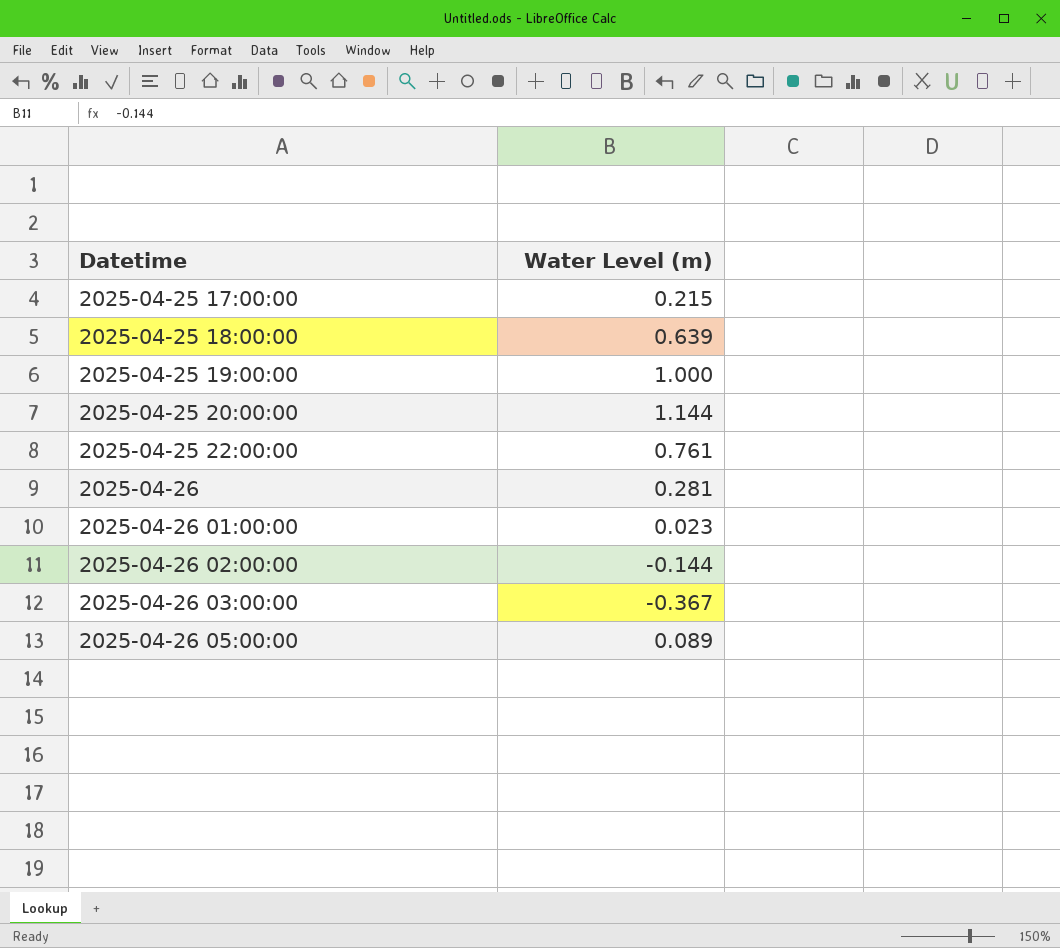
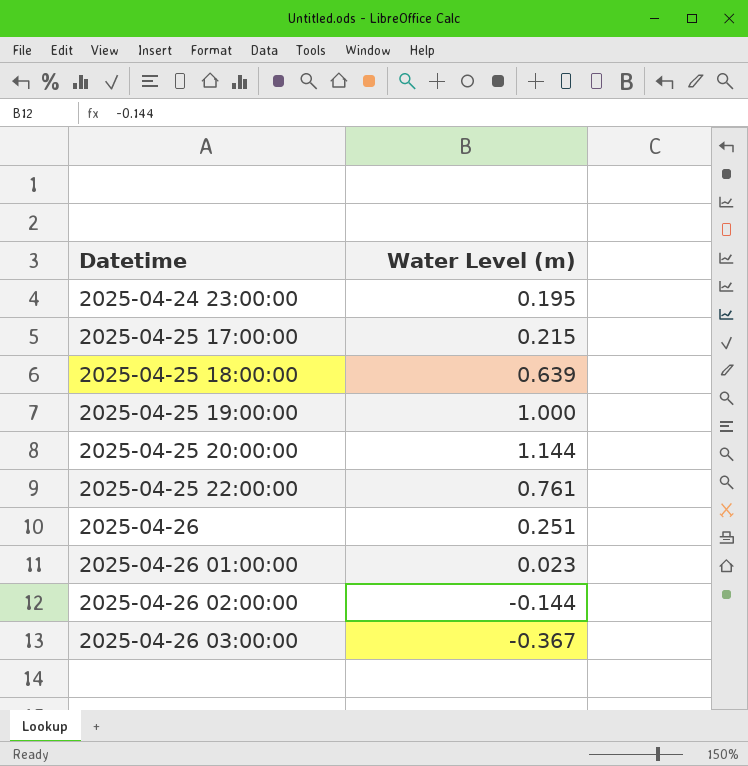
row 2025-04-26 05:00:00: 0.089 -> none
row 2025-04-24 23:00:00: none -> 0.195
2025-04-26 | Water Level (m): 0.281 -> 0.251

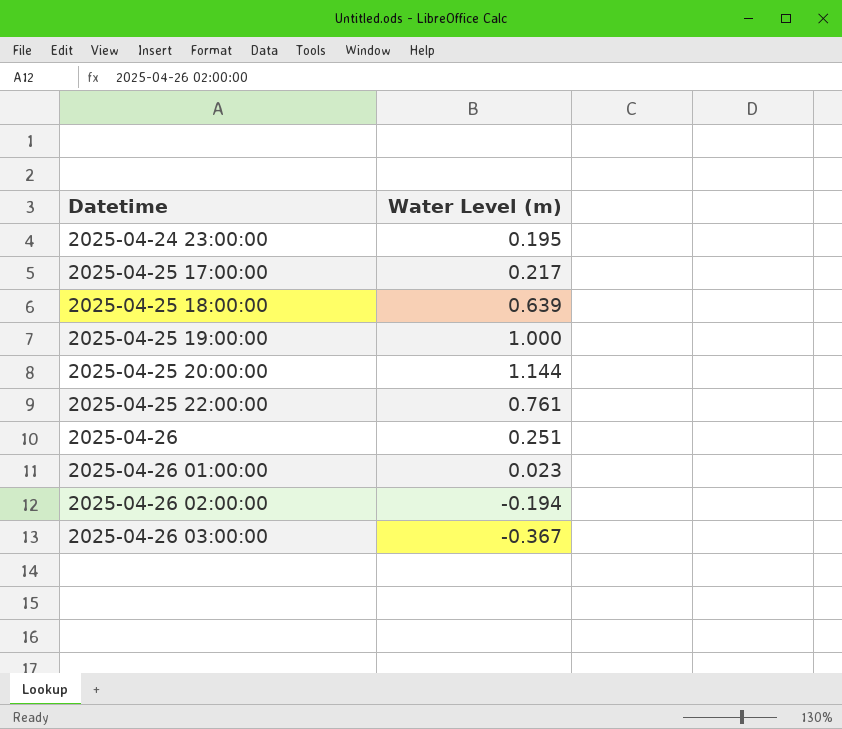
2025-04-25 17:00:00 | Water Level (m): 0.215 -> 0.217
2025-04-26 02:00:00 | Water Level (m): -0.144 -> -0.194

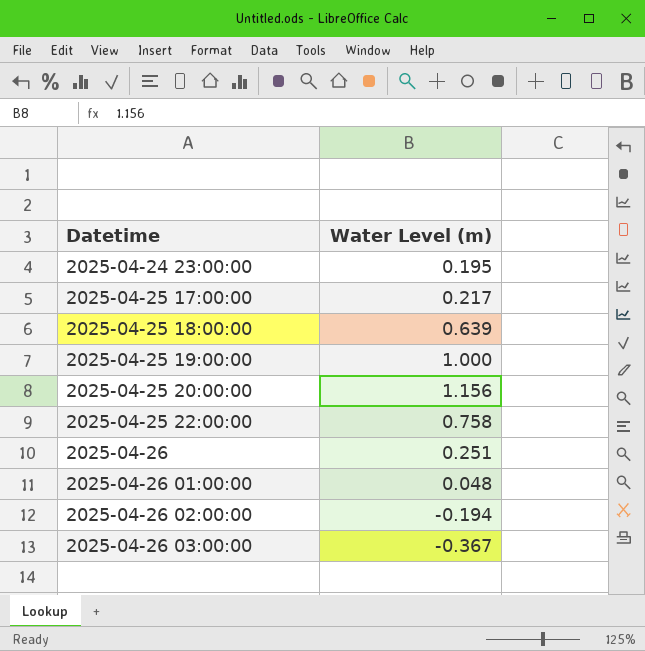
2025-04-25 20:00:00 | Water Level (m): 1.144 -> 1.156
2025-04-25 22:00:00 | Water Level (m): 0.761 -> 0.758
2025-04-26 01:00:00 | Water Level (m): 0.023 -> 0.048

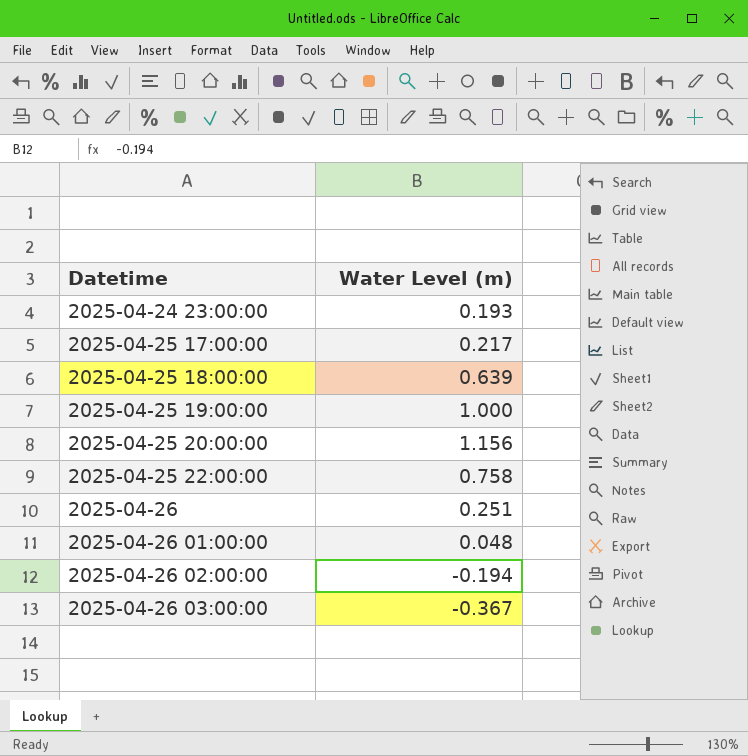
2025-04-24 23:00:00 | Water Level (m): 0.195 -> 0.193

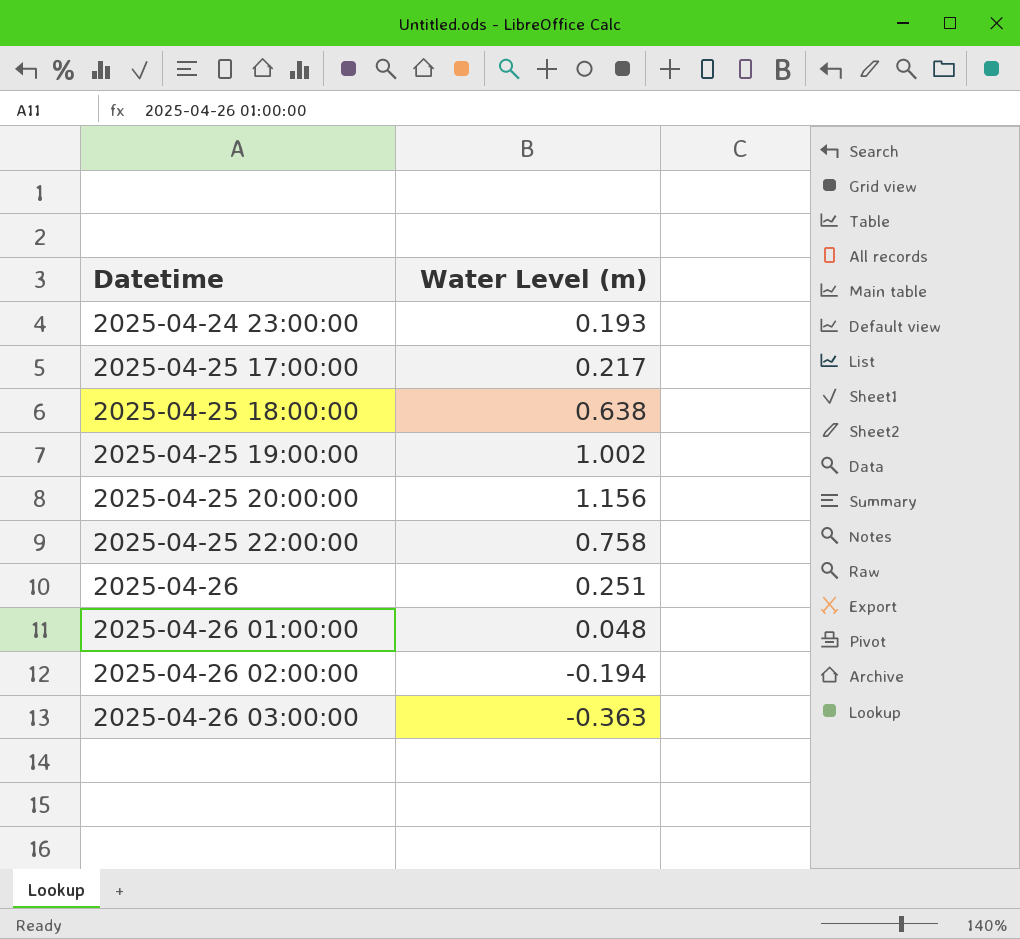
2025-04-25 18:00:00 | Water Level (m): 0.639 -> 0.638
2025-04-25 19:00:00 | Water Level (m): 1.000 -> 1.002
2025-04-26 03:00:00 | Water Level (m): -0.367 -> -0.363

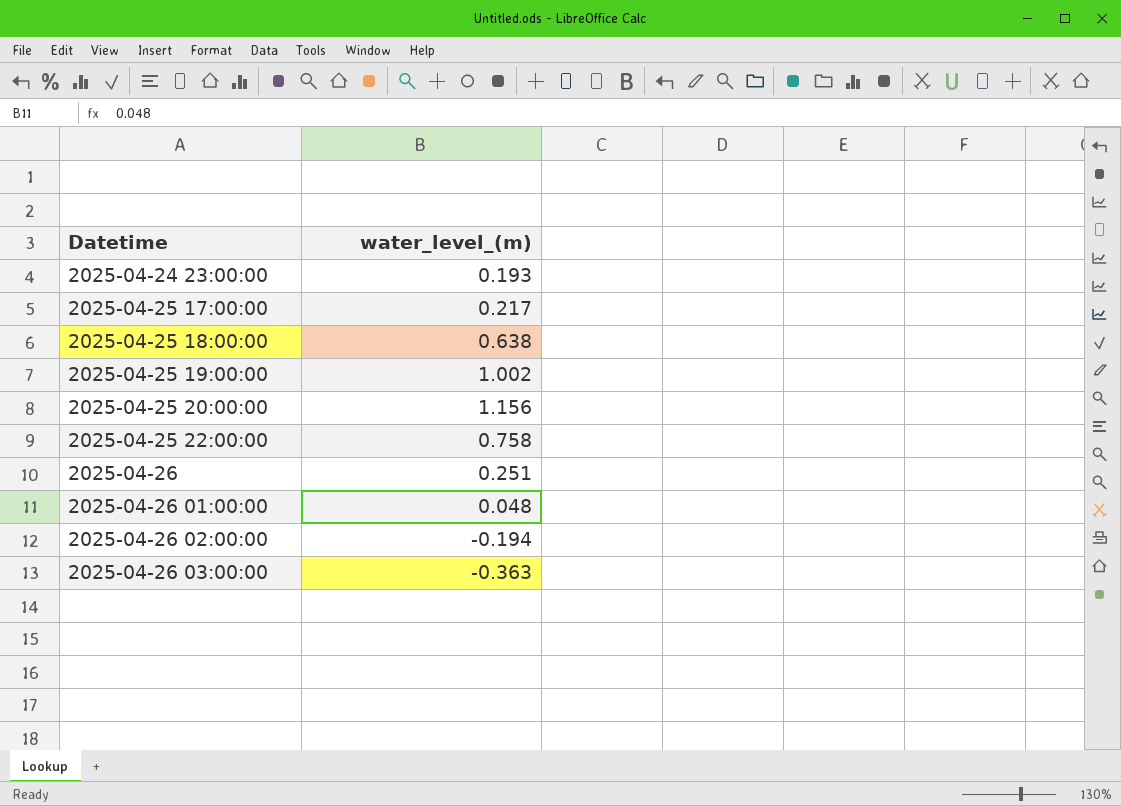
column name: Water Level (m) -> water_level_(m)

